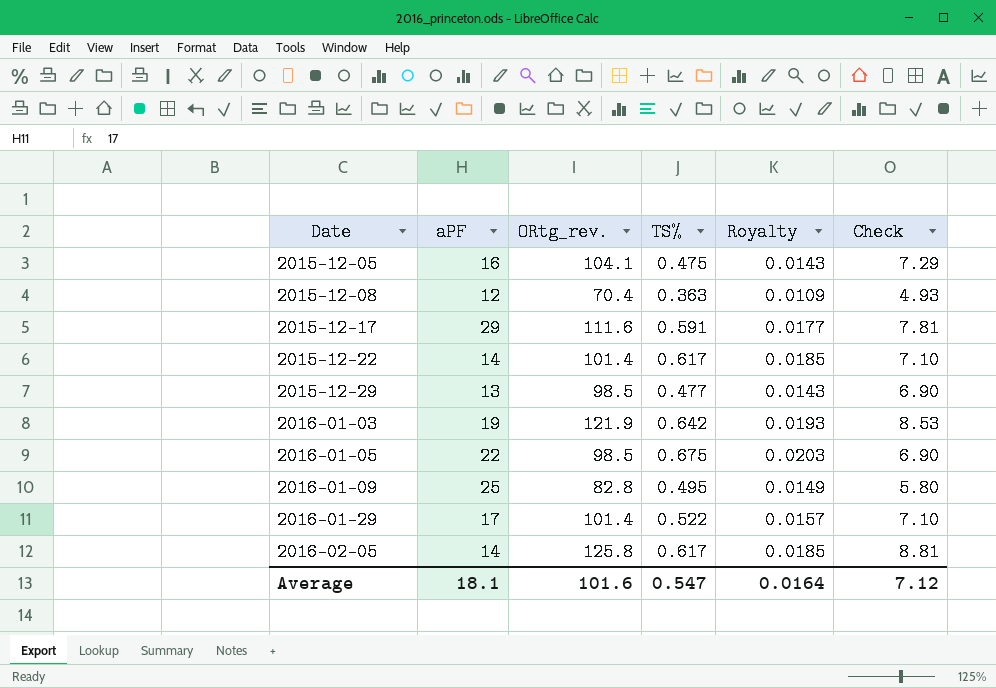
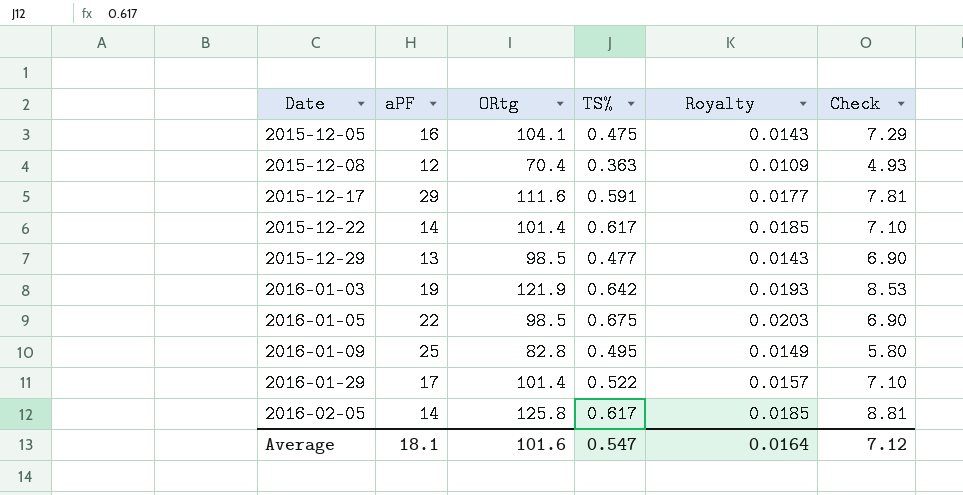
column name: ORtg_rev. -> ORtg

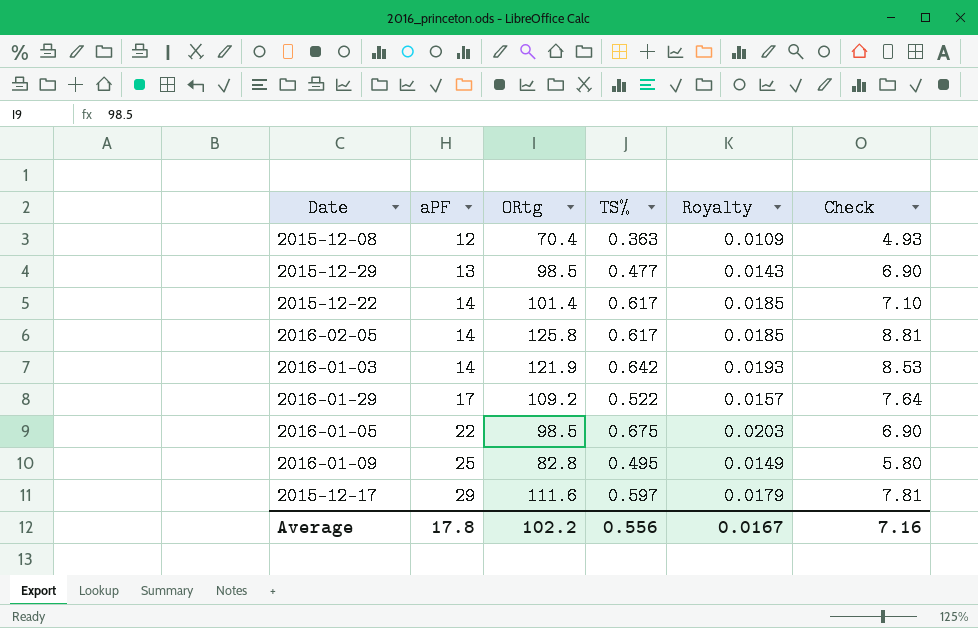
row order: Date ascending -> aPF ascending
row 2015-12-05: 16 | 104.1 | 0.475 | 0.0143 | 7.29 -> none
2016-01-03 | aPF: 19 -> 14
2016-01-29 | ORtg: 101.4 -> 109.2
2016-01-29 | Check: 7.10 -> 7.64
2015-12-17 | TS%: 0.591 -> 0.597
2015-12-17 | Royalty: 0.0177 -> 0.0179
Average | aPF: 18.1 -> 17.8
Average | ORtg: 101.6 -> 102.2
Average | TS%: 0.547 -> 0.556
Average | Royalty: 0.0164 -> 0.0167
Average | Check: 7.12 -> 7.16

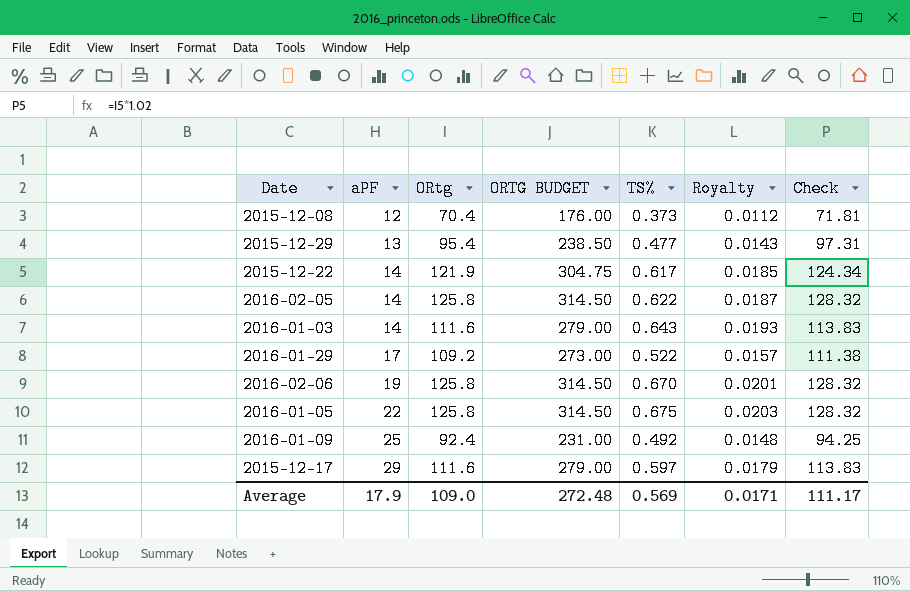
column ORTG BUDGET | formula: none -> [ORtg] * 2.5
column Check | formula: [ORtg] * 0.07 -> [ORtg] * 1.02
2015-12-08 | TS%: 0.363 -> 0.373
2015-12-08 | Royalty: 0.0109 -> 0.0112
2015-12-29 | ORtg: 98.5 -> 95.4
2015-12-22 | ORtg: 101.4 -> 121.9
2016-02-05 | TS%: 0.617 -> 0.622
2016-02-05 | Royalty: 0.0185 -> 0.0187
2016-01-03 | ORtg: 121.9 -> 111.6
2016-01-03 | TS%: 0.642 -> 0.643
row 2016-02-06: none -> 19 | 125.8 | 314.50 | 0.670 | 0.0201 | 128.32
2016-01-05 | ORtg: 98.5 -> 125.8
2016-01-09 | ORtg: 82.8 -> 92.4
2016-01-09 | TS%: 0.495 -> 0.492
2016-01-09 | Royalty: 0.0149 -> 0.0148
Average | aPF: 17.8 -> 17.9
Average | ORtg: 102.2 -> 109.0
Average | TS%: 0.556 -> 0.569
Average | Royalty: 0.0167 -> 0.0171
Average | Check: 7.16 -> 111.17

